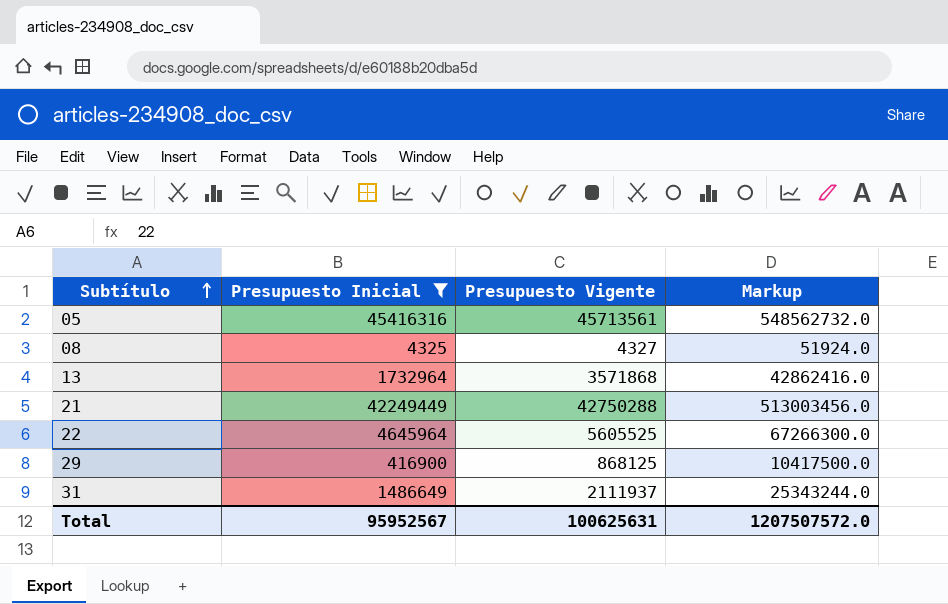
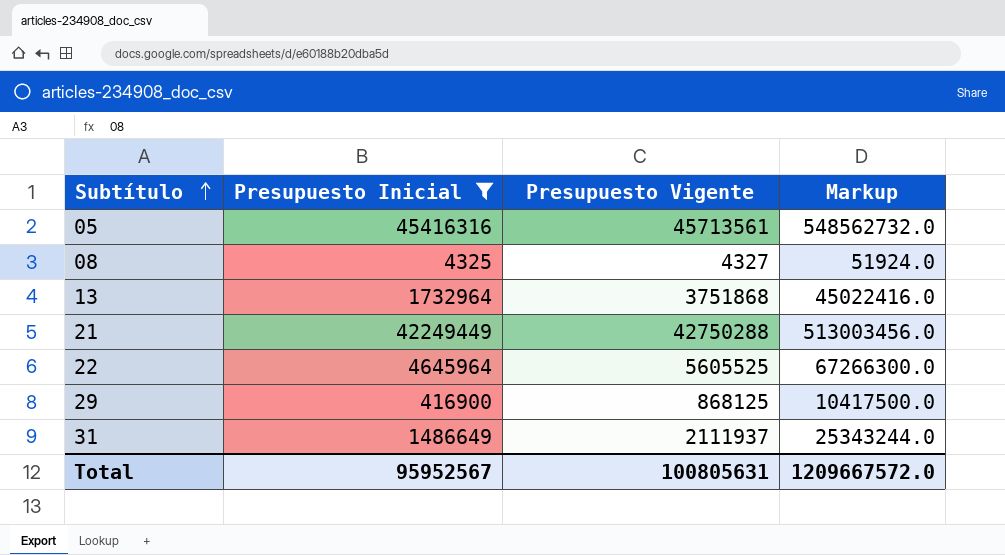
13 | Presupuesto Vigente: 3571868 -> 3751868
13 | Markup: 42862416.0 -> 45022416.0
Total | Presupuesto Vigente: 100625631 -> 100805631
Total | Markup: 1207507572.0 -> 1209667572.0

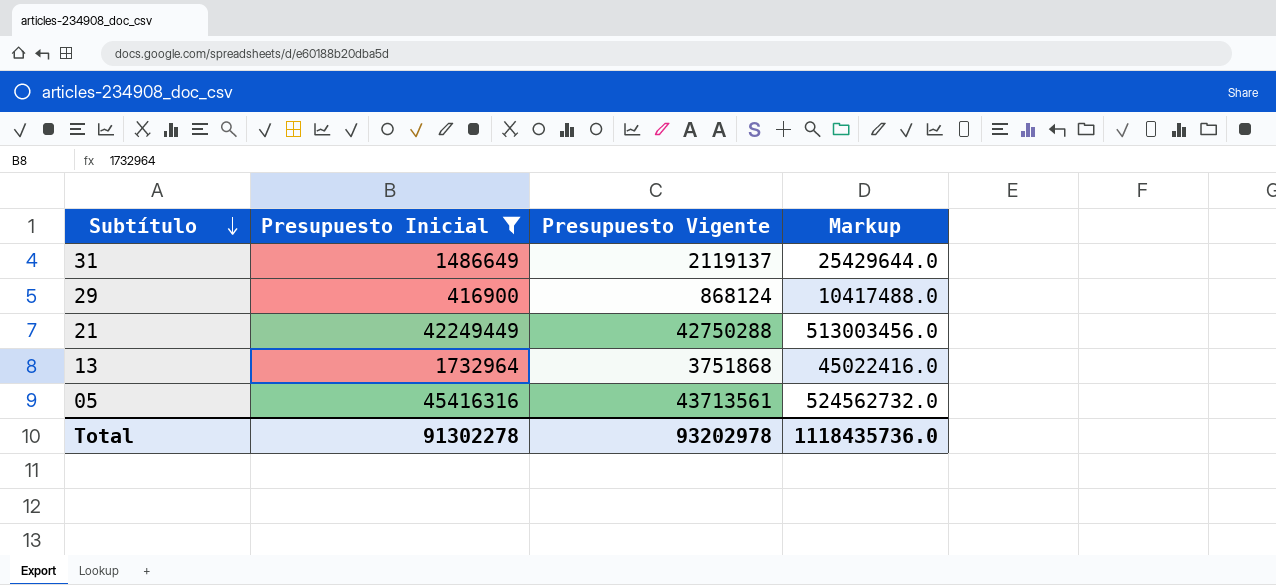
row order: Subtítulo ascending -> Subtítulo descending
row 08: 4325 | 4327 | 51924.0 -> none
row 22: 4645964 | 5605525 | 67266300.0 -> none
31 | Presupuesto Vigente: 2111937 -> 2119137
31 | Markup: 25343244.0 -> 25429644.0
29 | Presupuesto Vigente: 868125 -> 868124
29 | Markup: 10417500.0 -> 10417488.0
05 | Presupuesto Vigente: 45713561 -> 43713561
05 | Markup: 548562732.0 -> 524562732.0
Total | Presupuesto Inicial: 95952567 -> 91302278
Total | Presupuesto Vigente: 100805631 -> 93202978
Total | Markup: 1209667572.0 -> 1118435736.0

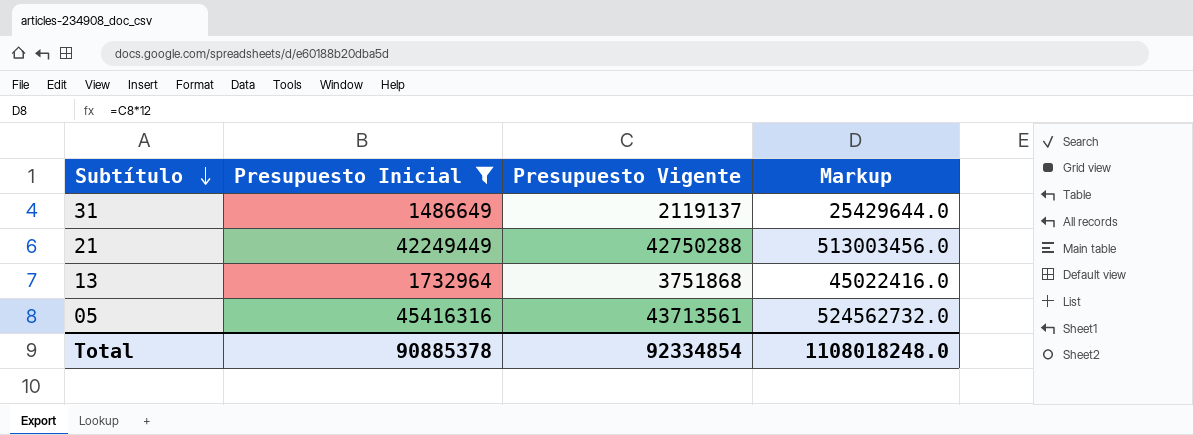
row 29: 416900 | 868124 | 10417488.0 -> none
Total | Presupuesto Inicial: 91302278 -> 90885378
Total | Presupuesto Vigente: 93202978 -> 92334854
Total | Markup: 1118435736.0 -> 1108018248.0

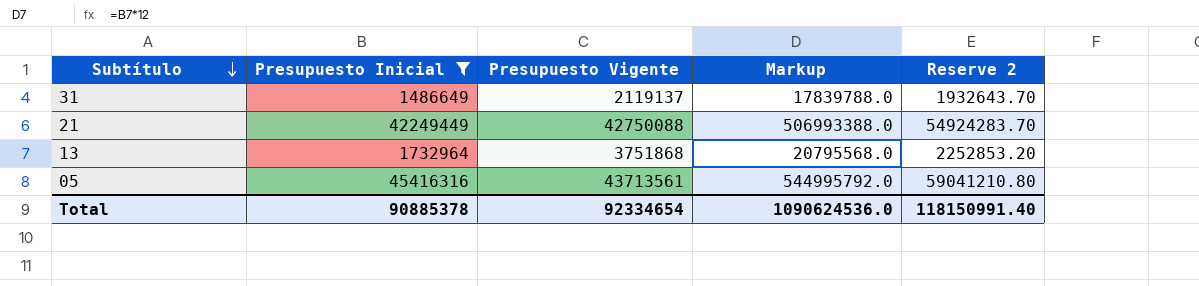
column Markup | formula: [Presupuesto Vigente] * 12 -> [Presupuesto Inicial] * 12
column Reserve 2 | formula: none -> [Presupuesto Inicial] * 1.3
21 | Presupuesto Vigente: 42750288 -> 42750088
Total | Presupuesto Vigente: 92334854 -> 92334654
Total | Markup: 1108018248.0 -> 1090624536.0

